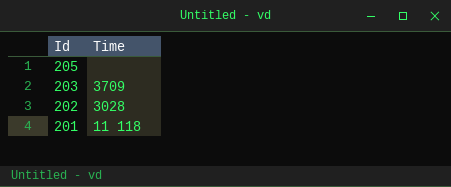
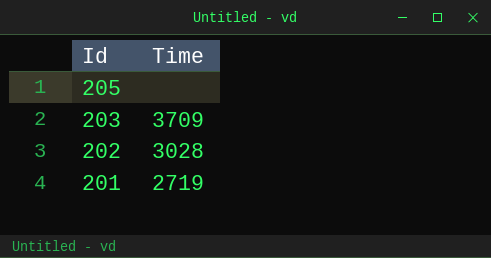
201 | Time: 11 118 -> 2719

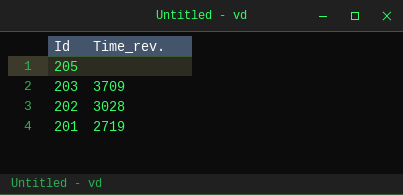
column name: Time -> Time_rev.

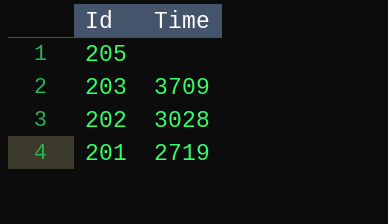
column name: Time_rev. -> Time

